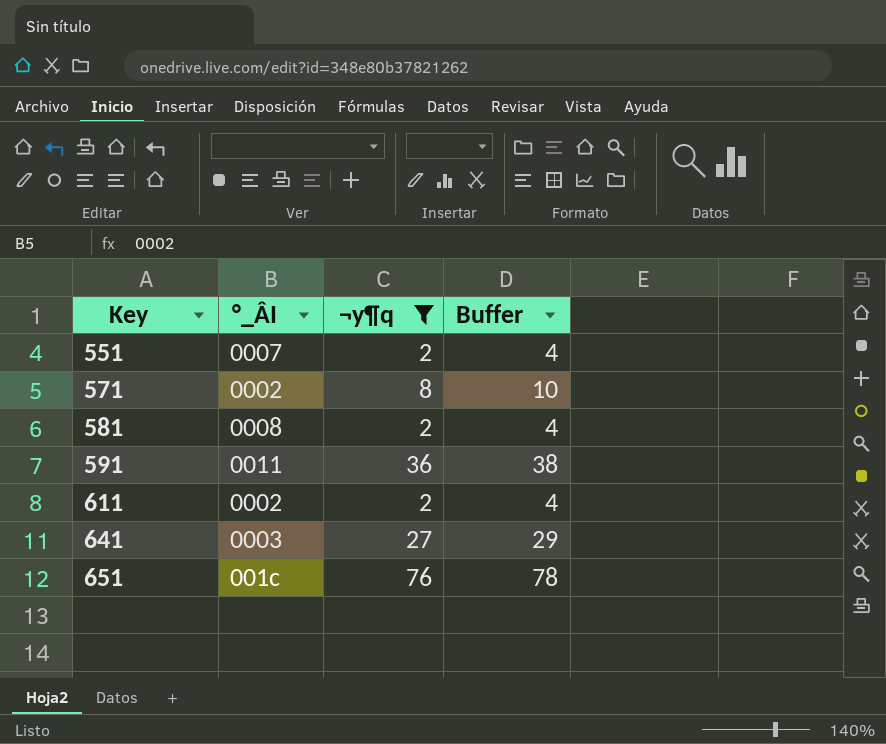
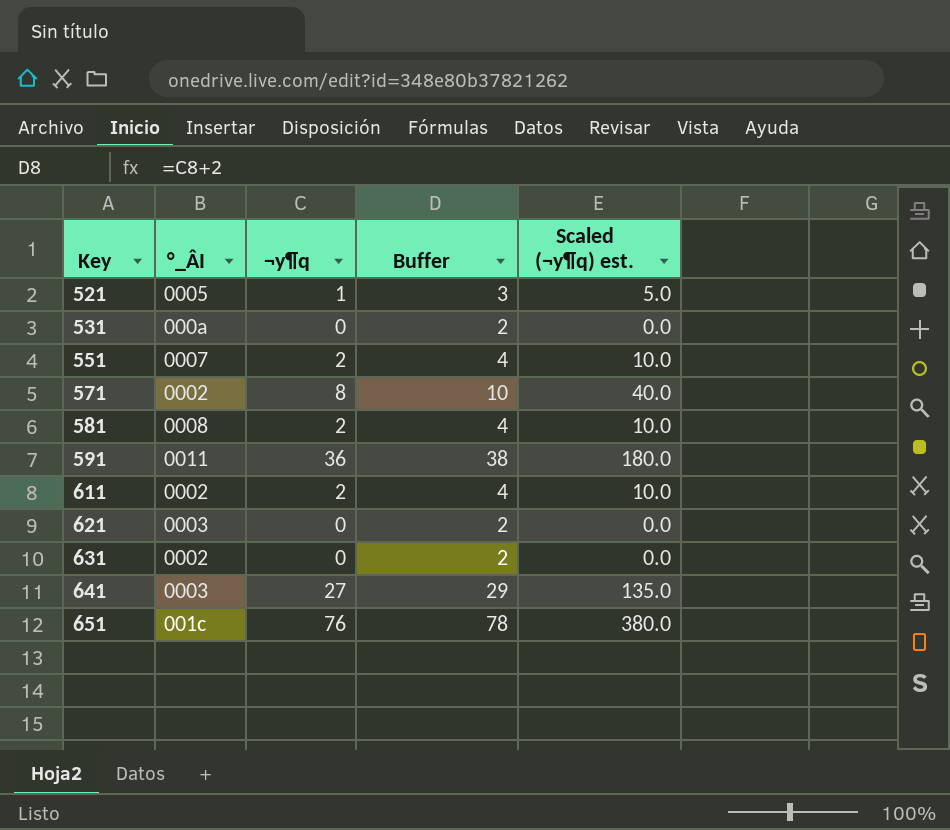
filter: ¬y¶q >= 2 -> none
column Scaled (¬y¶q) est. | formula: none -> [¬y¶q] * 5

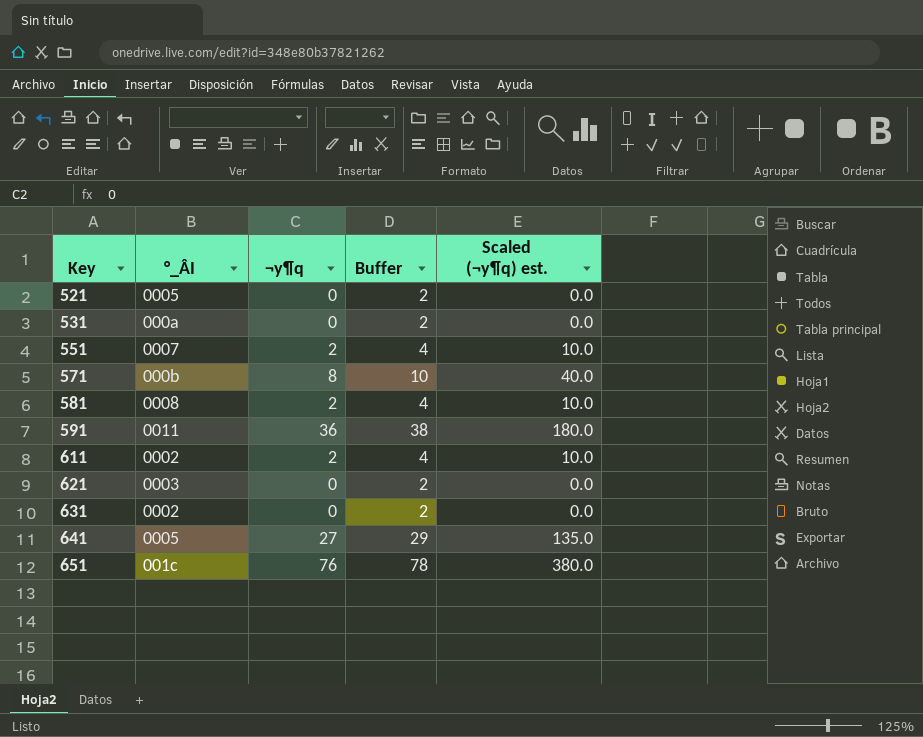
521 | ¬y¶q: 1 -> 0
521 | Buffer: 3 -> 2
521 | Scaled (¬y¶q) est.: 5.0 -> 0.0
571 | °_ÂI: 0002 -> 000b
641 | °_ÂI: 0003 -> 0005

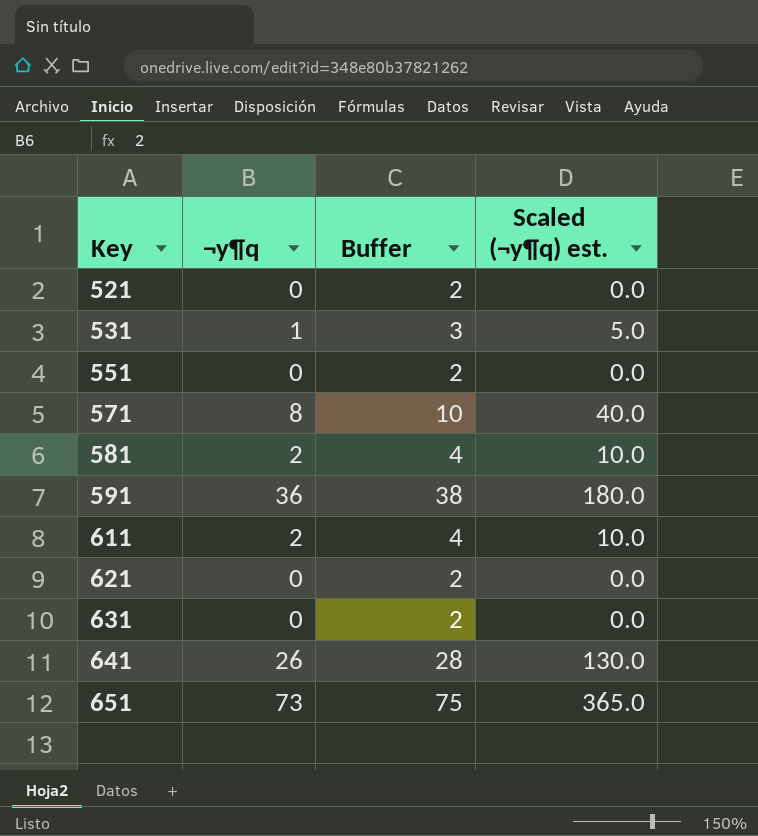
column °_ÂI | position: 2 -> none
531 | ¬y¶q: 0 -> 1
531 | Buffer: 2 -> 3
531 | Scaled (¬y¶q) est.: 0.0 -> 5.0
551 | ¬y¶q: 2 -> 0
551 | Buffer: 4 -> 2
551 | Scaled (¬y¶q) est.: 10.0 -> 0.0
641 | ¬y¶q: 27 -> 26
641 | Buffer: 29 -> 28
641 | Scaled (¬y¶q) est.: 135.0 -> 130.0
651 | ¬y¶q: 76 -> 73
651 | Buffer: 78 -> 75
651 | Scaled (¬y¶q) est.: 380.0 -> 365.0

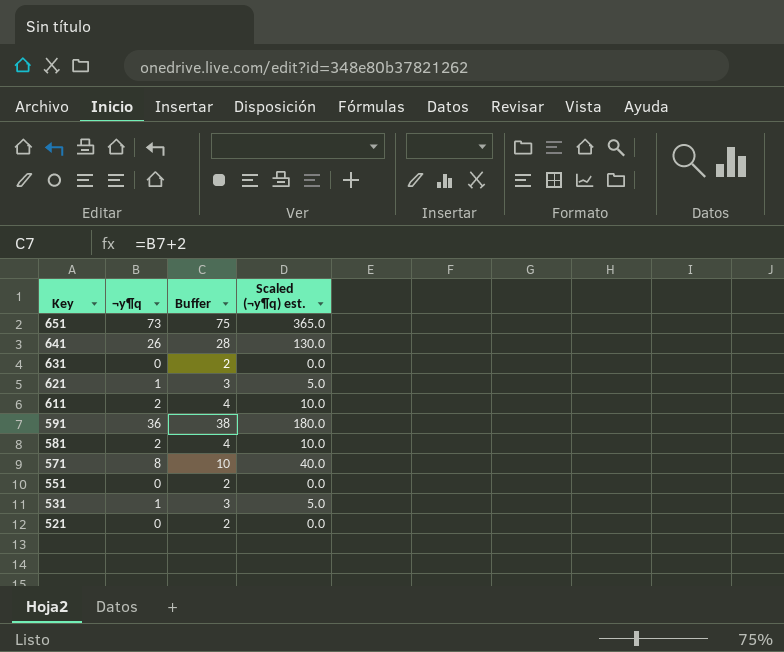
row order: Key ascending -> Key descending
621 | ¬y¶q: 0 -> 1
621 | Buffer: 2 -> 3
621 | Scaled (¬y¶q) est.: 0.0 -> 5.0

